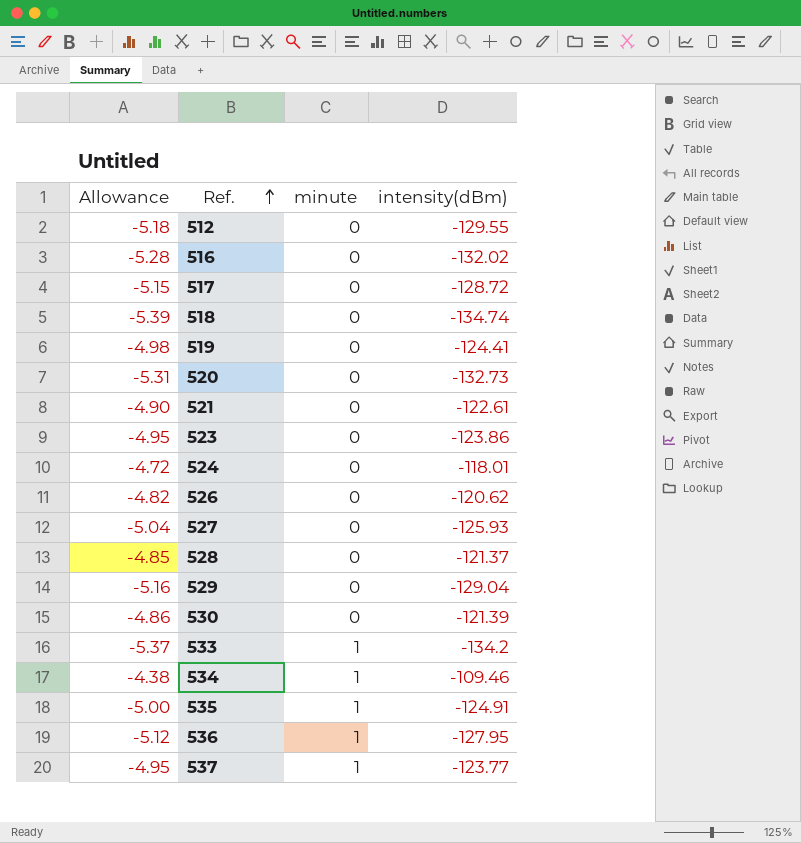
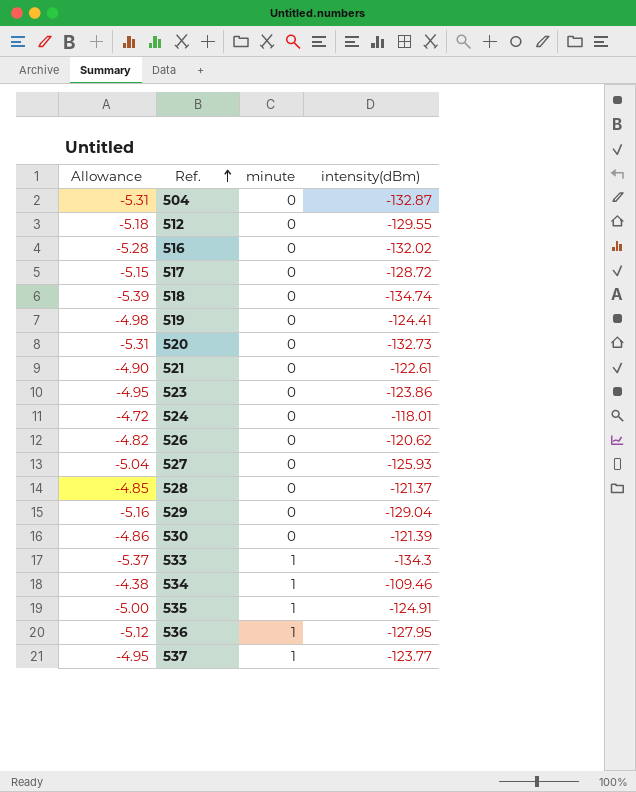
row 504: none -> -5.31 | 0 | -132.87
533 | intensity(dBm): -134.2 -> -134.3

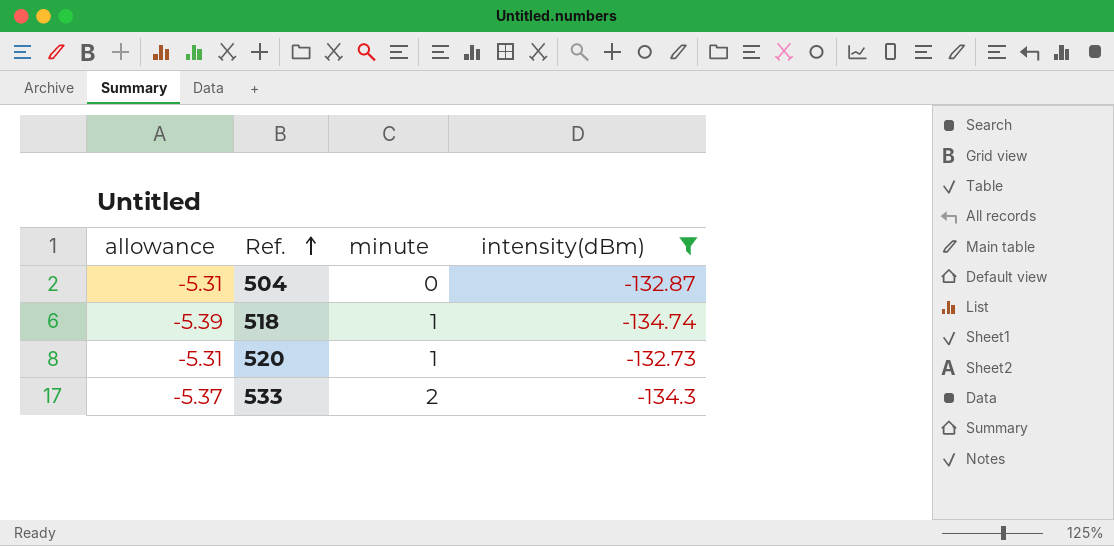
filter: none -> intensity(dBm) <= -132.73
column name: Allowance -> allowance
518 | minute: 0 -> 1
520 | minute: 0 -> 1
533 | minute: 1 -> 2

